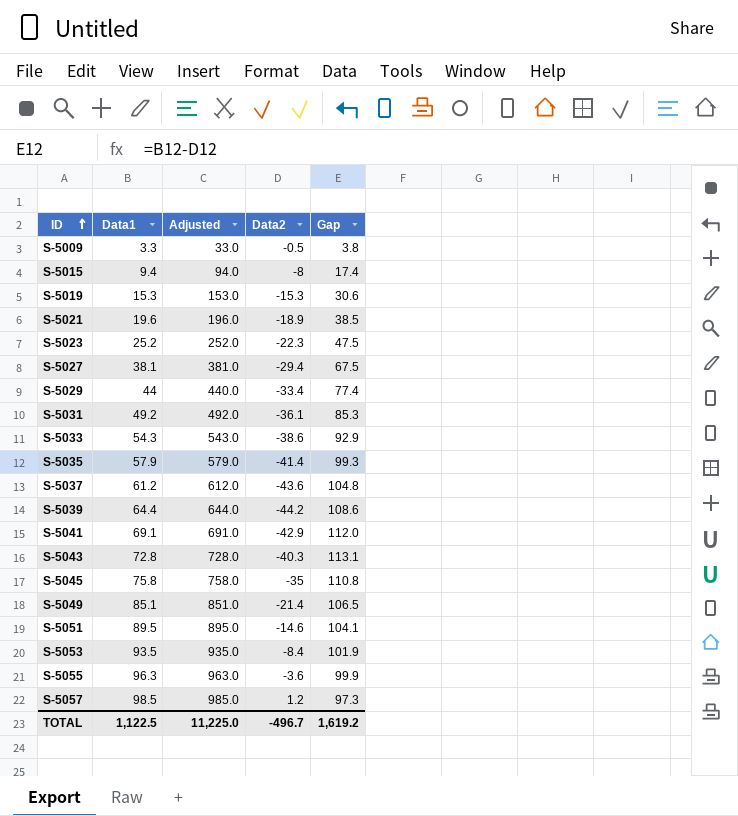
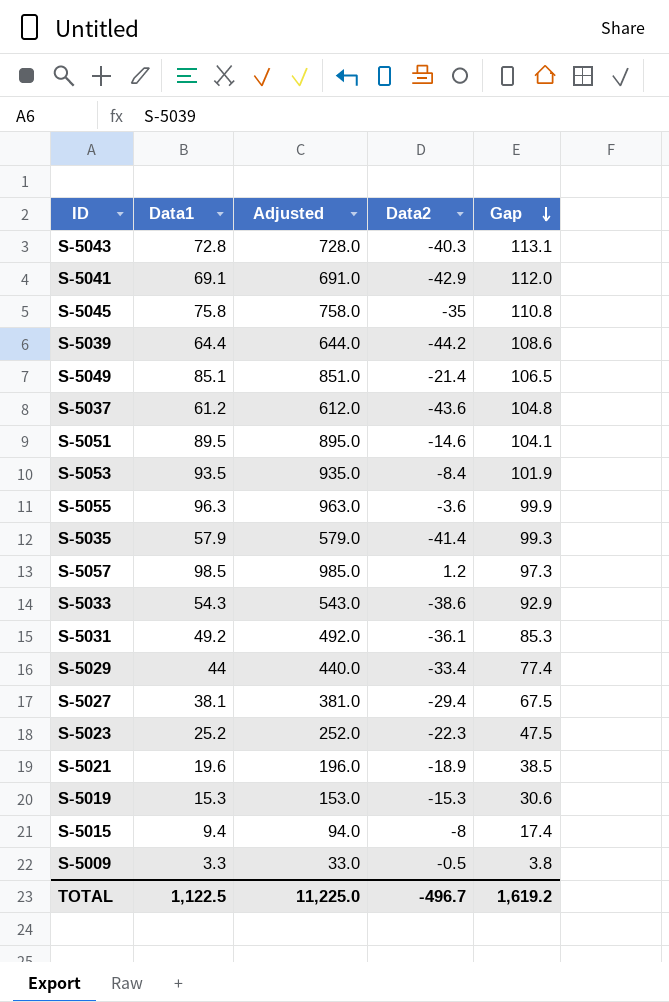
row order: ID ascending -> Gap descending

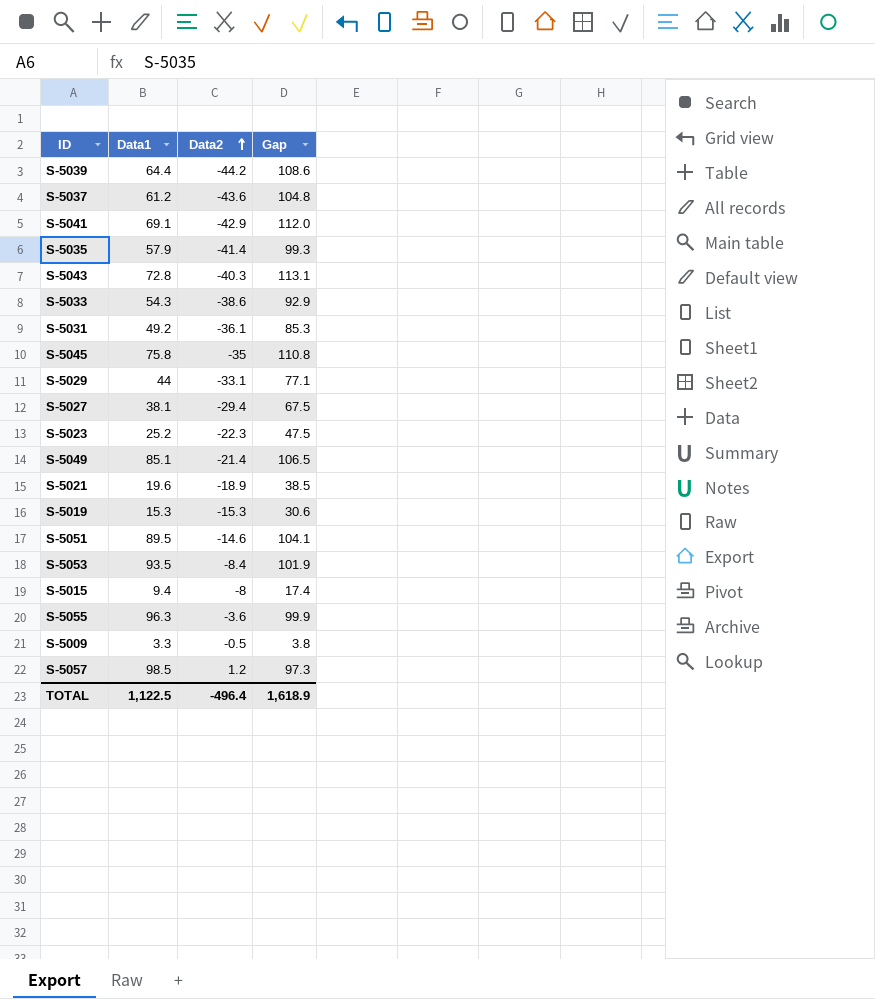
row order: Gap descending -> Data2 ascending
column Adjusted | formula: [Data1] * 10 -> none
S-5029 | Data2: -33.4 -> -33.1
S-5029 | Gap: 77.4 -> 77.1
TOTAL | Data2: -496.7 -> -496.4
TOTAL | Gap: 1,619.2 -> 1,618.9

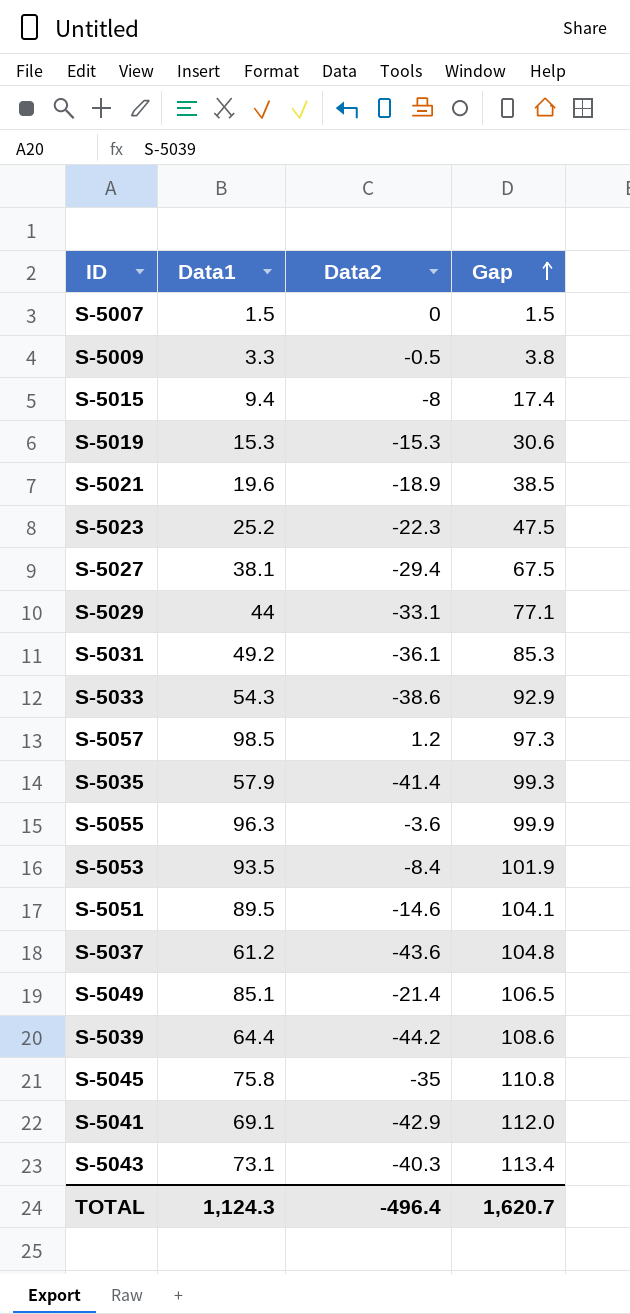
row order: Data2 ascending -> Gap ascending
row S-5007: none -> 1.5 | 0 | 1.5
S-5043 | Data1: 72.8 -> 73.1
S-5043 | Gap: 113.1 -> 113.4
TOTAL | Data1: 1,122.5 -> 1,124.3
TOTAL | Gap: 1,618.9 -> 1,620.7

